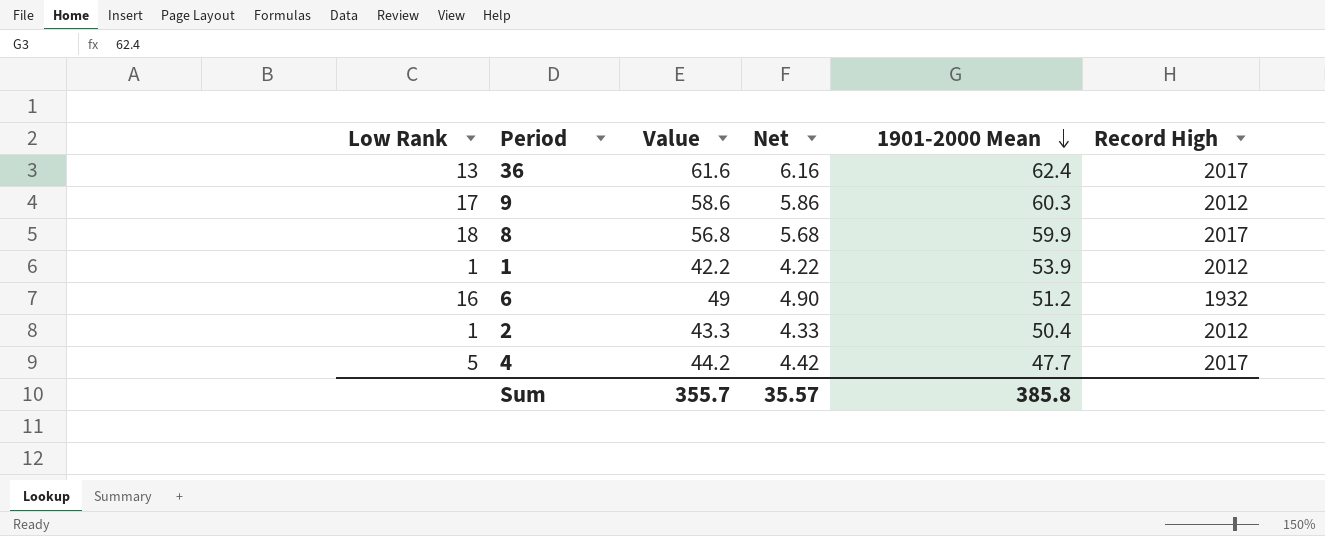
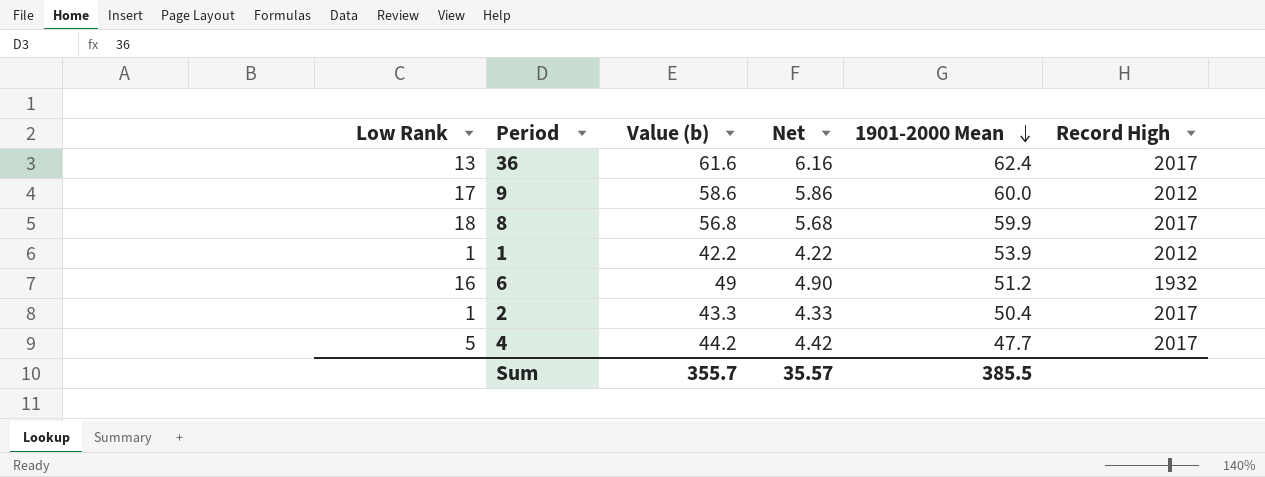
column name: Value -> Value (b)
9 | 1901-2000 Mean: 60.3 -> 60.0
2 | Record High: 2012 -> 2017
Sum | 1901-2000 Mean: 385.8 -> 385.5

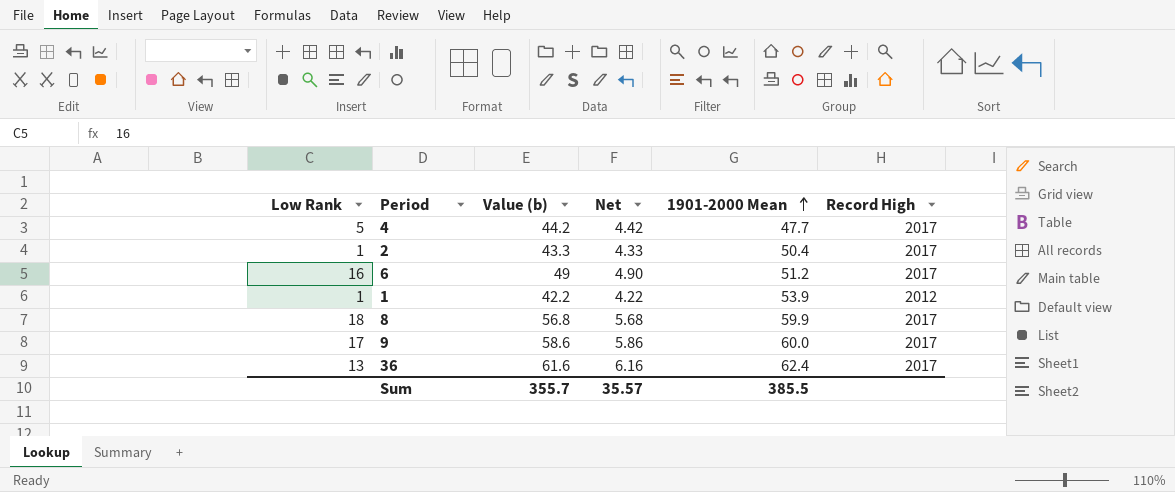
row order: 1901-2000 Mean descending -> 1901-2000 Mean ascending
6 | Record High: 1932 -> 2017
9 | Record High: 2012 -> 2017

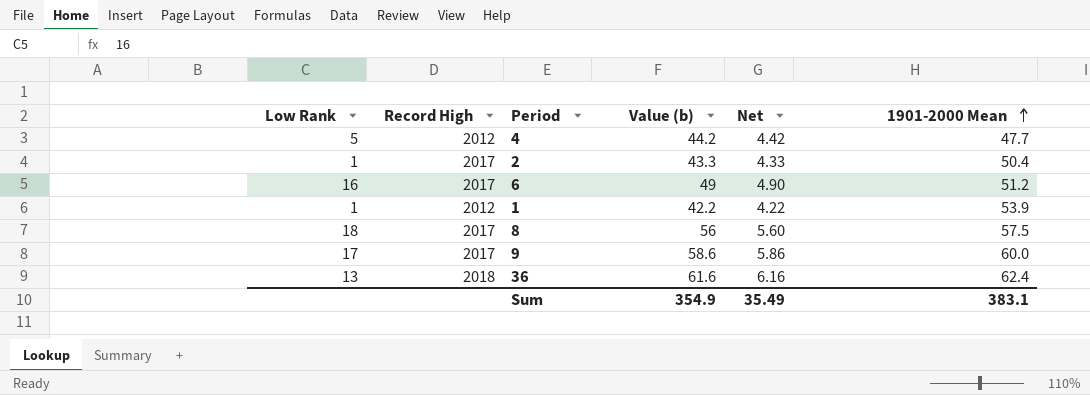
column Record High | position: 6 -> 2
4 | Record High: 2017 -> 2012
8 | Value (b): 56.8 -> 56
8 | Net: 5.68 -> 5.60
8 | 1901-2000 Mean: 59.9 -> 57.5
36 | Record High: 2017 -> 2018
Sum | Value (b): 355.7 -> 354.9
Sum | Net: 35.57 -> 35.49
Sum | 1901-2000 Mean: 385.5 -> 383.1

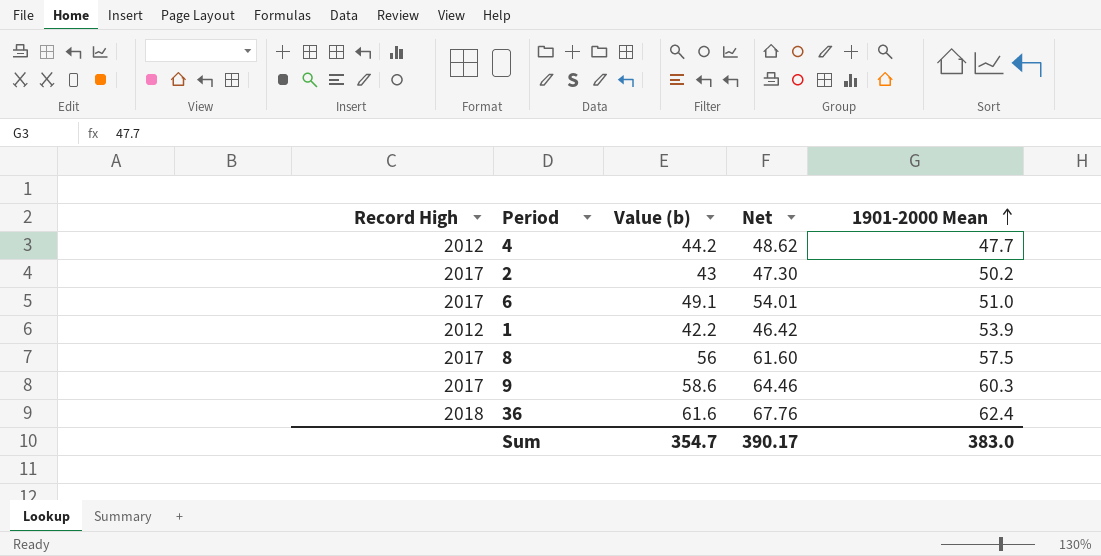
column Low Rank | position: 1 -> none
column Net | formula: [Value (b)] * 0.1 -> [Value (b)] * 1.1
2 | Value (b): 43.3 -> 43
2 | 1901-2000 Mean: 50.4 -> 50.2
6 | Value (b): 49 -> 49.1
6 | 1901-2000 Mean: 51.2 -> 51.0
9 | 1901-2000 Mean: 60.0 -> 60.3
Sum | Value (b): 354.9 -> 354.7
Sum | Net: 35.49 -> 390.17
Sum | 1901-2000 Mean: 383.1 -> 383.0

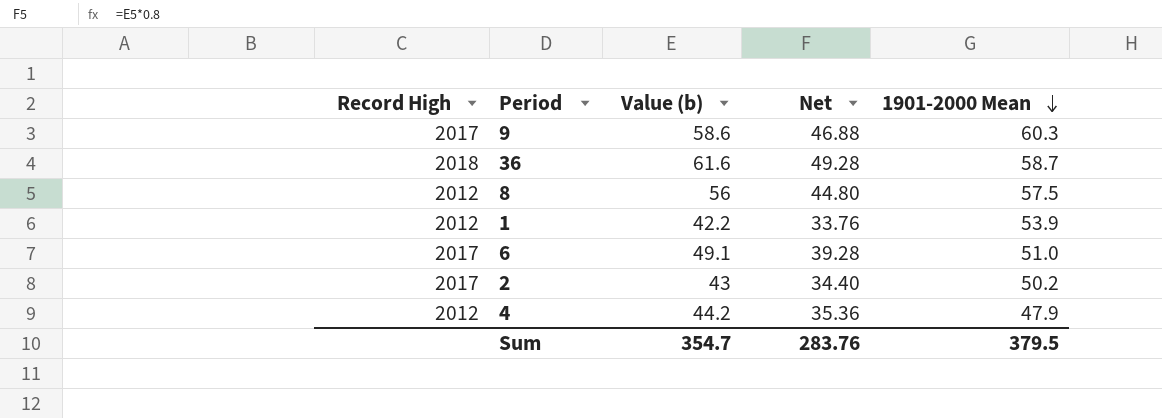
row order: 1901-2000 Mean ascending -> 1901-2000 Mean descending
column Net | formula: [Value (b)] * 1.1 -> [Value (b)] * 0.8
36 | 1901-2000 Mean: 62.4 -> 58.7
8 | Record High: 2017 -> 2012
4 | 1901-2000 Mean: 47.7 -> 47.9
Sum | Net: 390.17 -> 283.76
Sum | 1901-2000 Mean: 383.0 -> 379.5

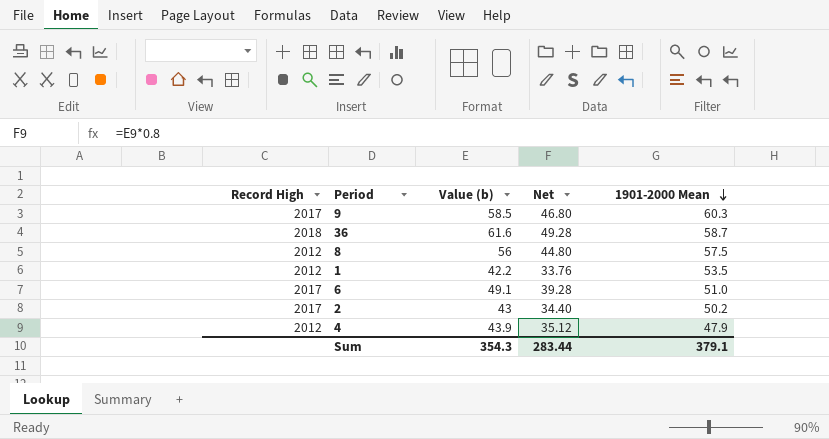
9 | Value (b): 58.6 -> 58.5
9 | Net: 46.88 -> 46.80
1 | 1901-2000 Mean: 53.9 -> 53.5
4 | Value (b): 44.2 -> 43.9
4 | Net: 35.36 -> 35.12
Sum | Value (b): 354.7 -> 354.3
Sum | Net: 283.76 -> 283.44
Sum | 1901-2000 Mean: 379.5 -> 379.1

